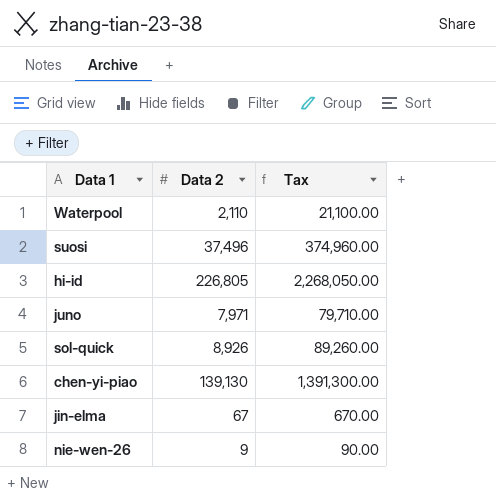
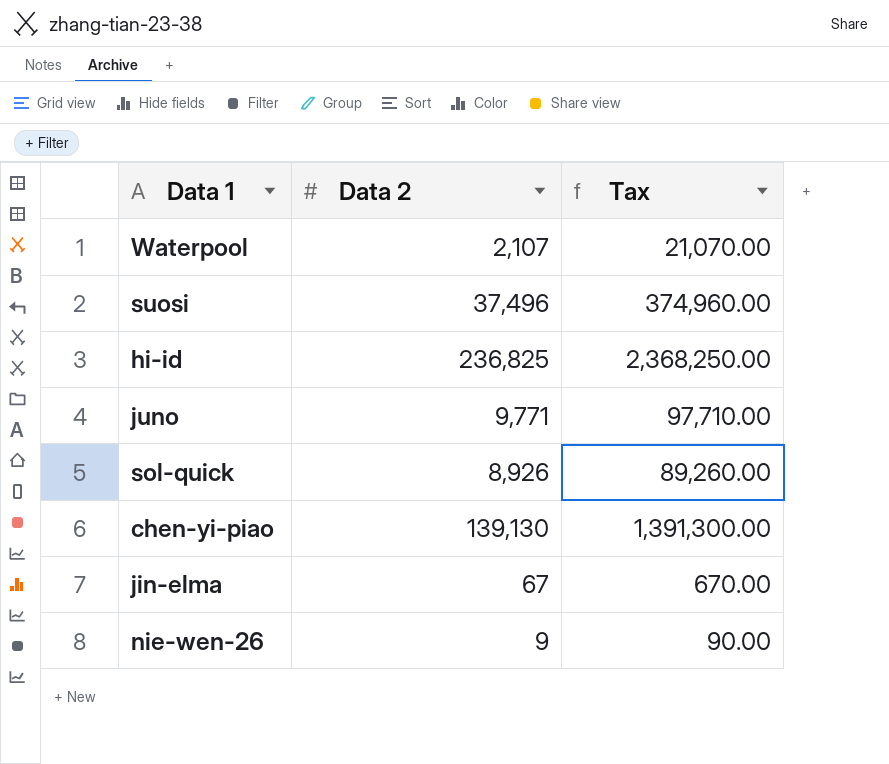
Waterpool | Data 2: 2,110 -> 2,107
Waterpool | Tax: 21,100.00 -> 21,070.00
hi-id | Data 2: 226,805 -> 236,825
hi-id | Tax: 2,268,050.00 -> 2,368,250.00
juno | Data 2: 7,971 -> 9,771
juno | Tax: 79,710.00 -> 97,710.00

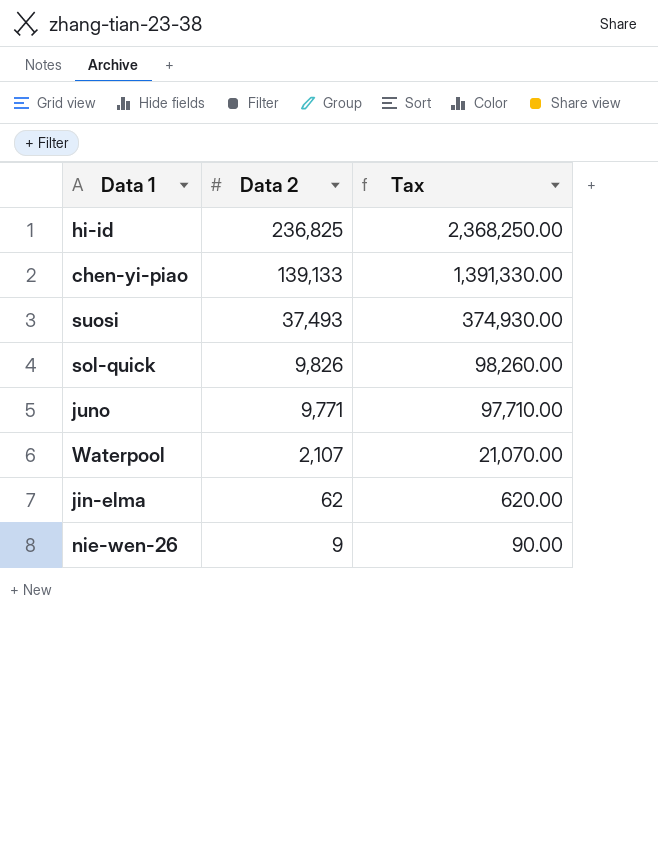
row order: none -> Data 2 descending
chen-yi-piao | Data 2: 139,130 -> 139,133
chen-yi-piao | Tax: 1,391,300.00 -> 1,391,330.00
suosi | Data 2: 37,496 -> 37,493
suosi | Tax: 374,960.00 -> 374,930.00
sol-quick | Data 2: 8,926 -> 9,826
sol-quick | Tax: 89,260.00 -> 98,260.00
jin-elma | Data 2: 67 -> 62
jin-elma | Tax: 670.00 -> 620.00

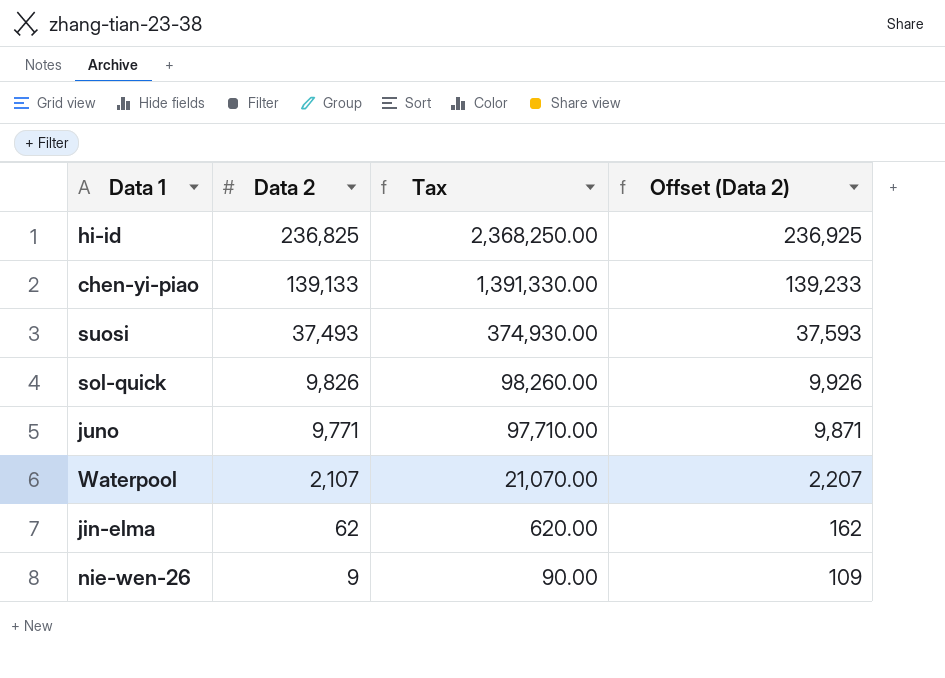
column Offset (Data 2) | formula: none -> [Data 2] + 100

